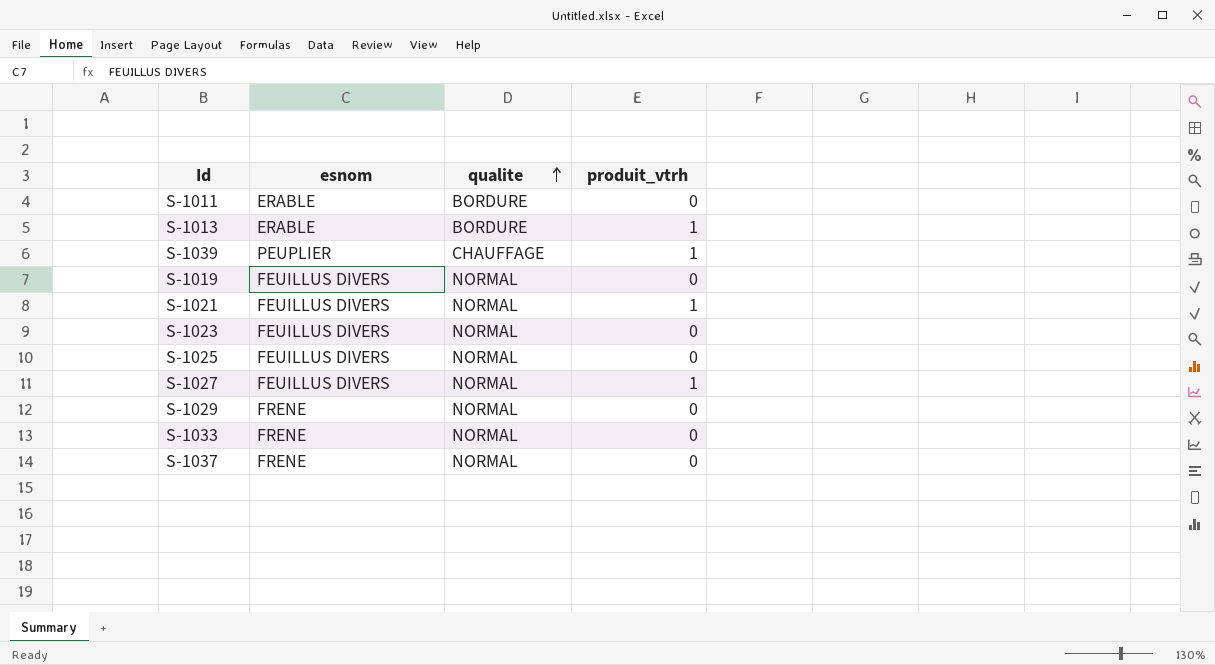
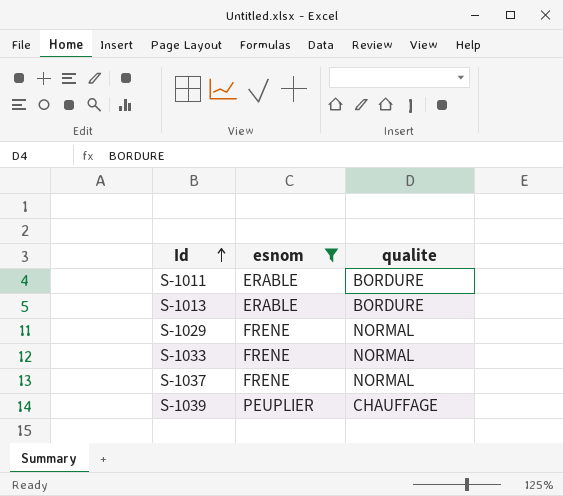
filter: none -> esnom != FEUILLUS DIVERS
row order: qualite ascending -> Id ascending
column produit_vtrh | position: 4 -> none

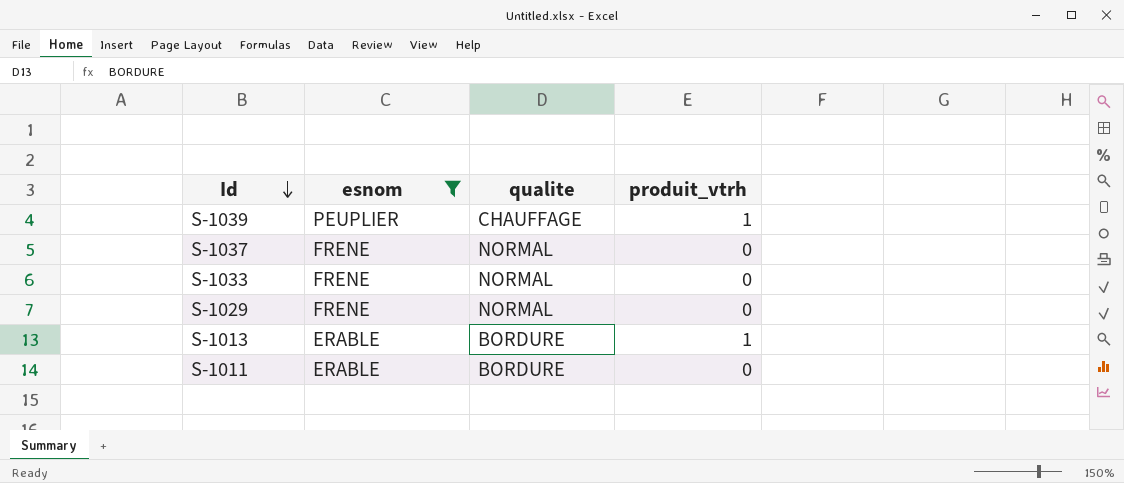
row order: Id ascending -> Id descending
column produit_vtrh | position: none -> 4

